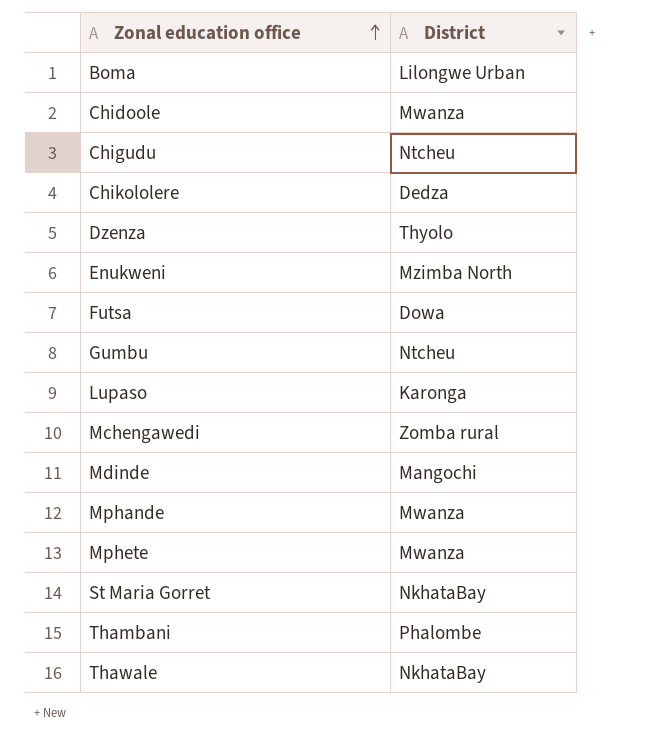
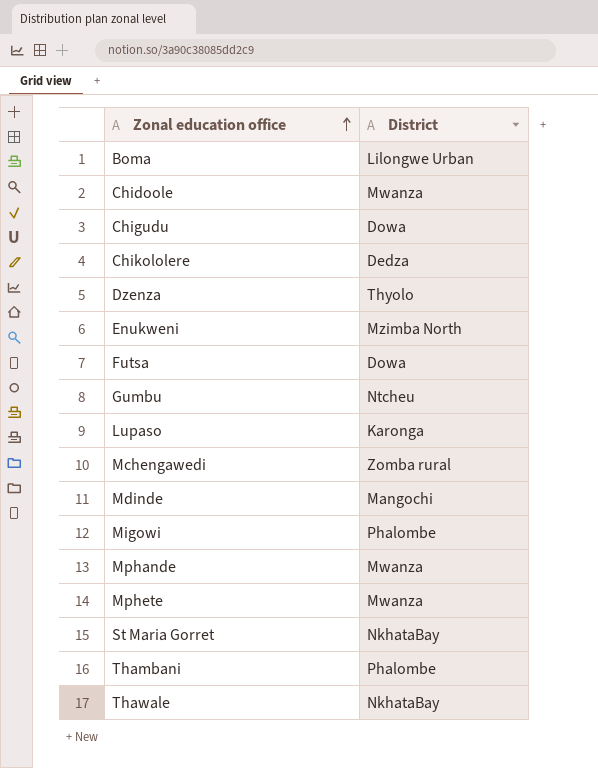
Chigudu | District: Ntcheu -> Dowa
row Migowi: none -> Phalombe

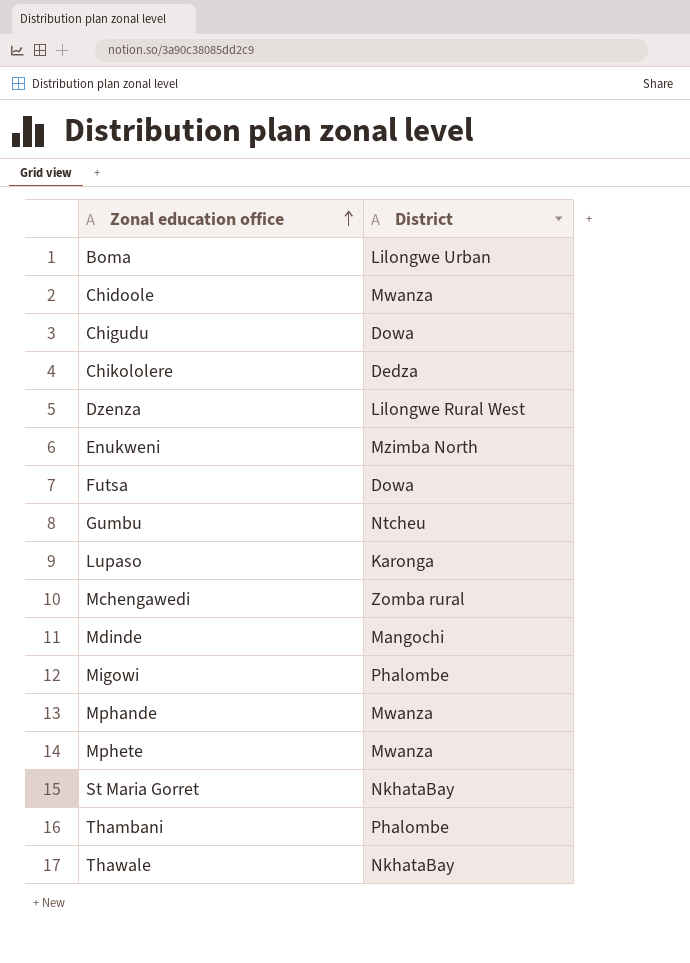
Dzenza | District: Thyolo -> Lilongwe Rural West

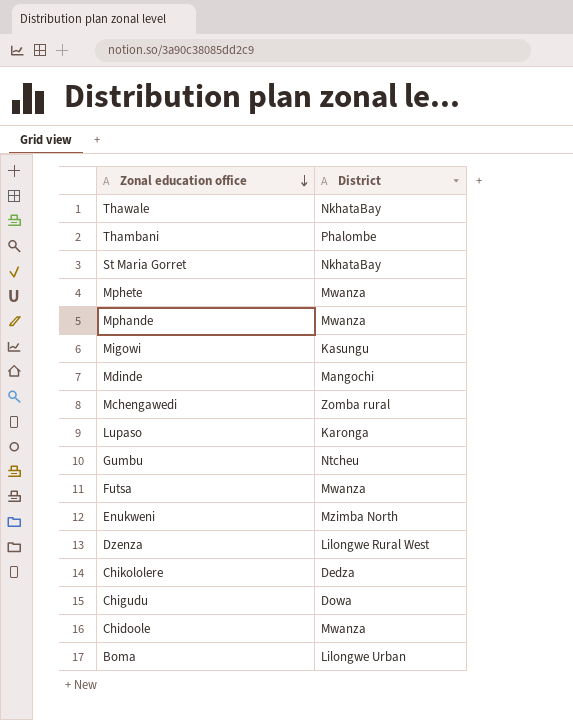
row order: Zonal education office ascending -> Zonal education office descending
Migowi | District: Phalombe -> Kasungu
Futsa | District: Dowa -> Mwanza

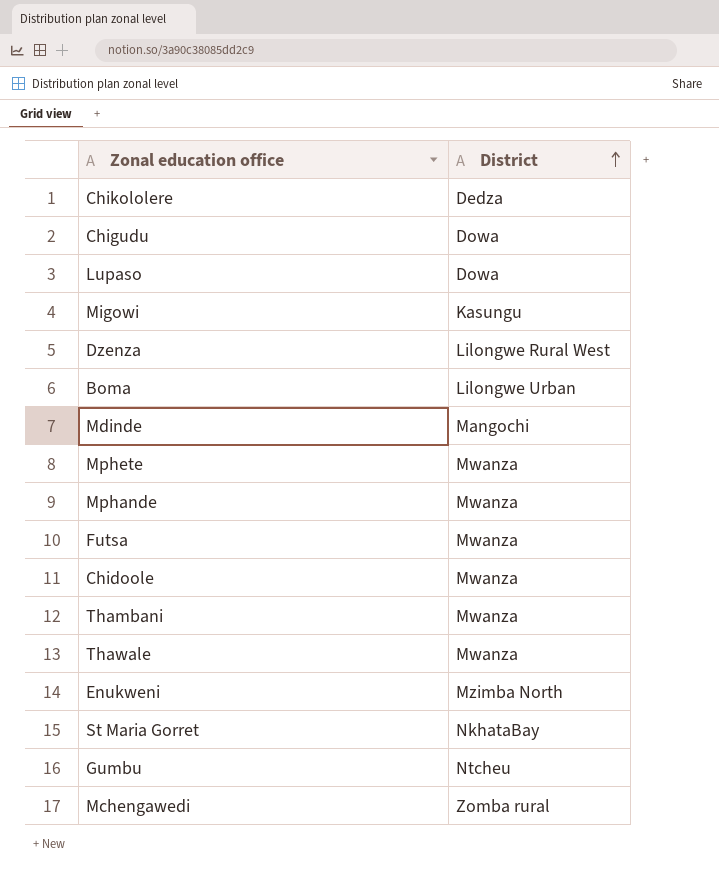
row order: Zonal education office descending -> District ascending
Lupaso | District: Karonga -> Dowa
Thambani | District: Phalombe -> Mwanza
Thawale | District: NkhataBay -> Mwanza

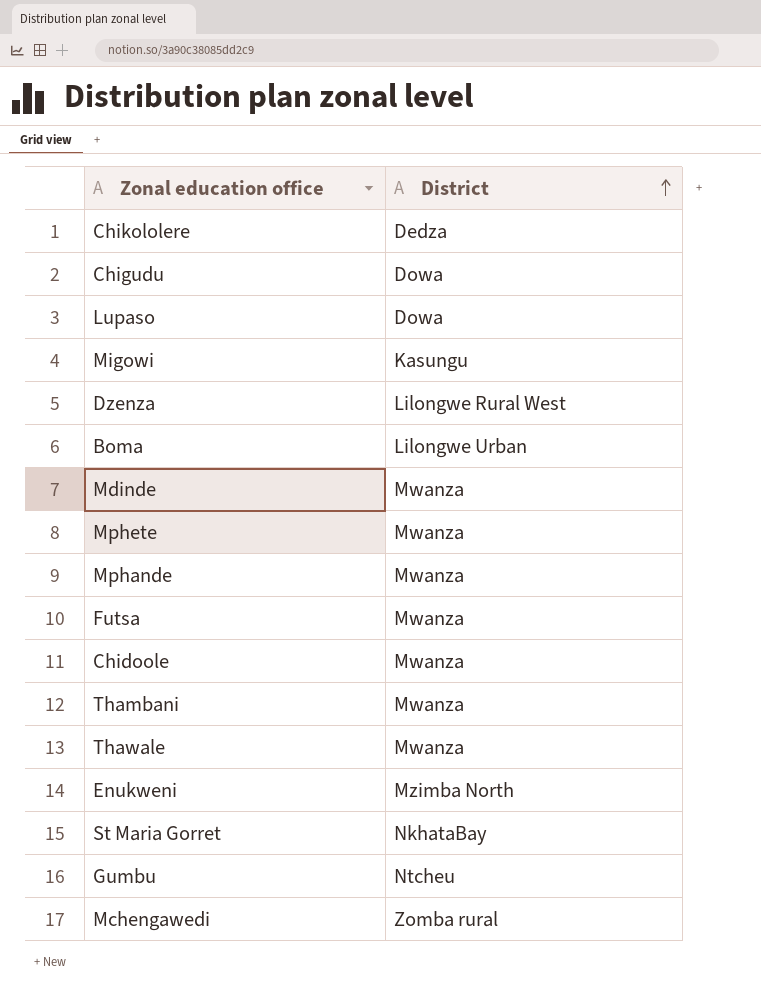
Mdinde | District: Mangochi -> Mwanza

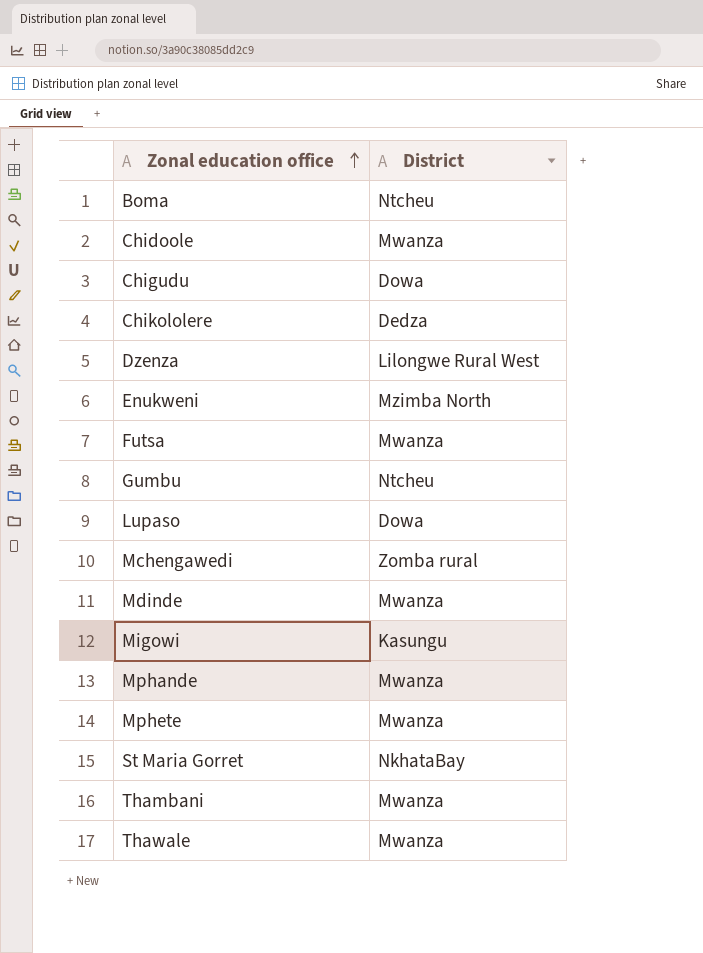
row order: District ascending -> Zonal education office ascending
Boma | District: Lilongwe Urban -> Ntcheu

